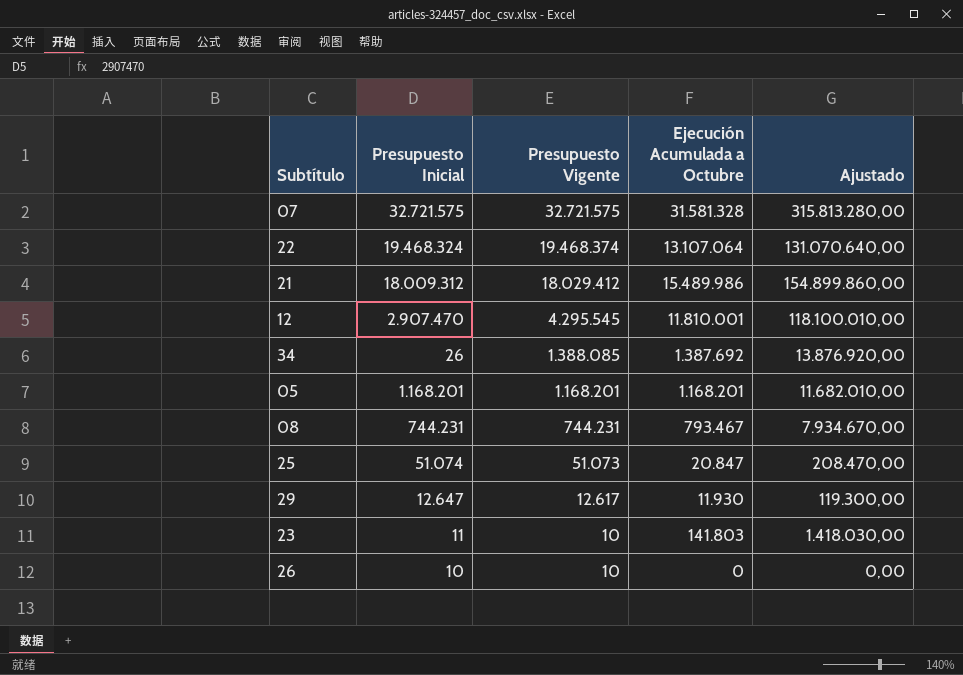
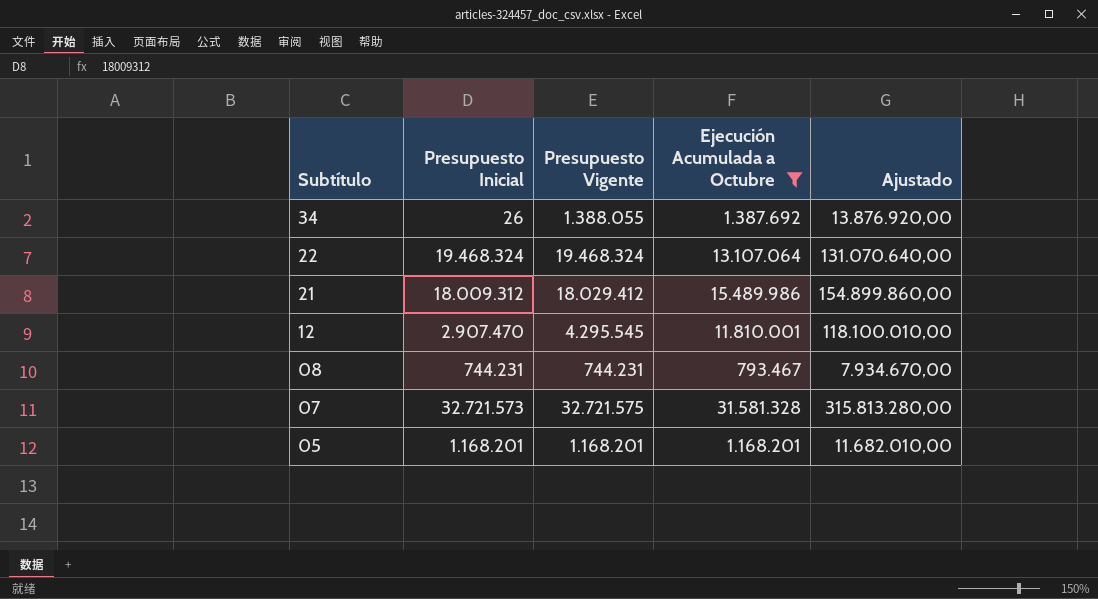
filter: none -> Ejecución Acumulada a Octubre >= 793.467
row order: Presupuesto Vigente descending -> Subtítulo descending
34 | Presupuesto Vigente: 1.388.085 -> 1.388.055
22 | Presupuesto Vigente: 19.468.374 -> 19.468.324
07 | Presupuesto Inicial: 32.721.575 -> 32.721.573

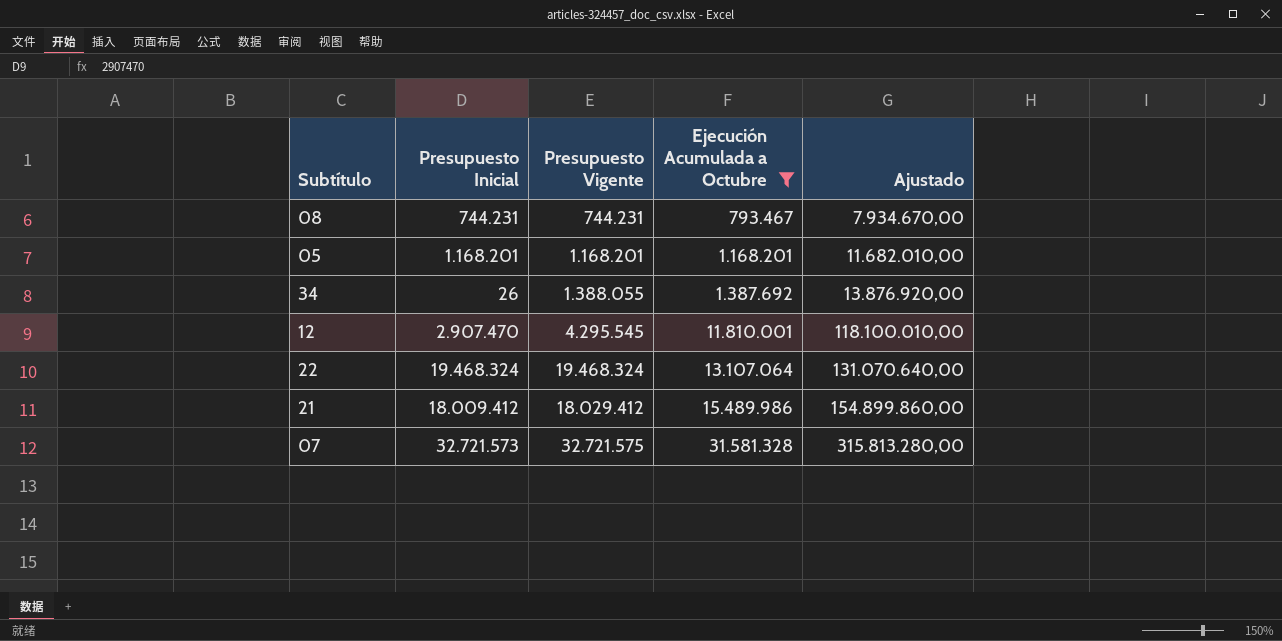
row order: Subtítulo descending -> Ejecución Acumulada a Octubre ascending
21 | Presupuesto Inicial: 18.009.312 -> 18.009.412

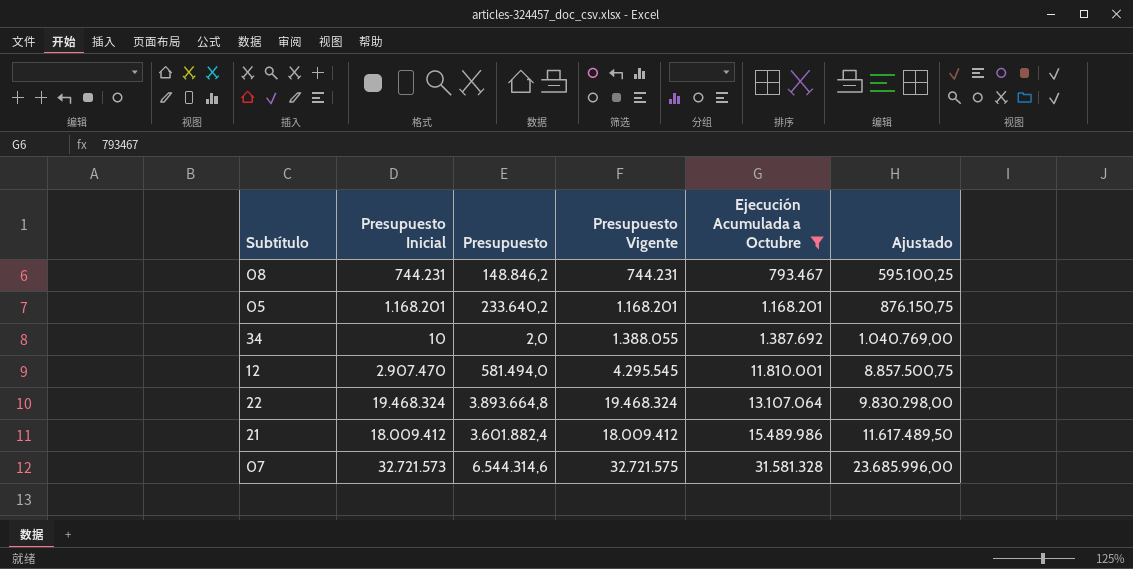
column Presupuesto | formula: none -> [Presupuesto Inicial] * 0,2
column Ajustado | formula: [Ejecución Acumulada a Octubre] * 10 -> [Ejecución Acumulada a Octubre] * 0,75
34 | Presupuesto Inicial: 26 -> 10
21 | Presupuesto Vigente: 18.029.412 -> 18.009.412

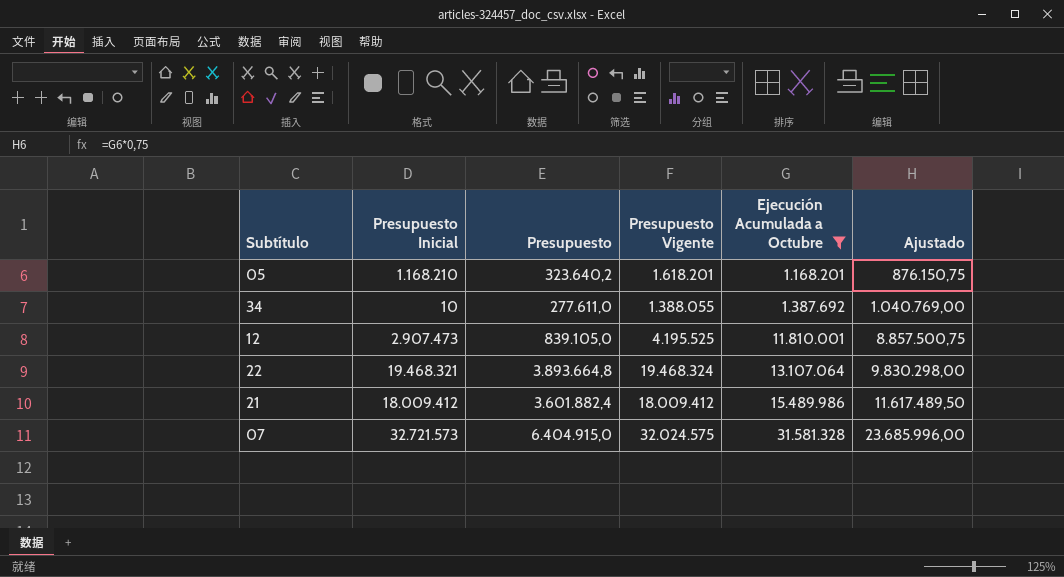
column Presupuesto | formula: [Presupuesto Inicial] * 0,2 -> [Presupuesto Vigente] * 0,2
row 08: 744.231 | 148.846,2 | 744.231 | 793.467 | 595.100,25 -> none
05 | Presupuesto Inicial: 1.168.201 -> 1.168.210
05 | Presupuesto Vigente: 1.168.201 -> 1.618.201
12 | Presupuesto Inicial: 2.907.470 -> 2.907.473
12 | Presupuesto Vigente: 4.295.545 -> 4.195.525
22 | Presupuesto Inicial: 19.468.324 -> 19.468.321
07 | Presupuesto Vigente: 32.721.575 -> 32.024.575

